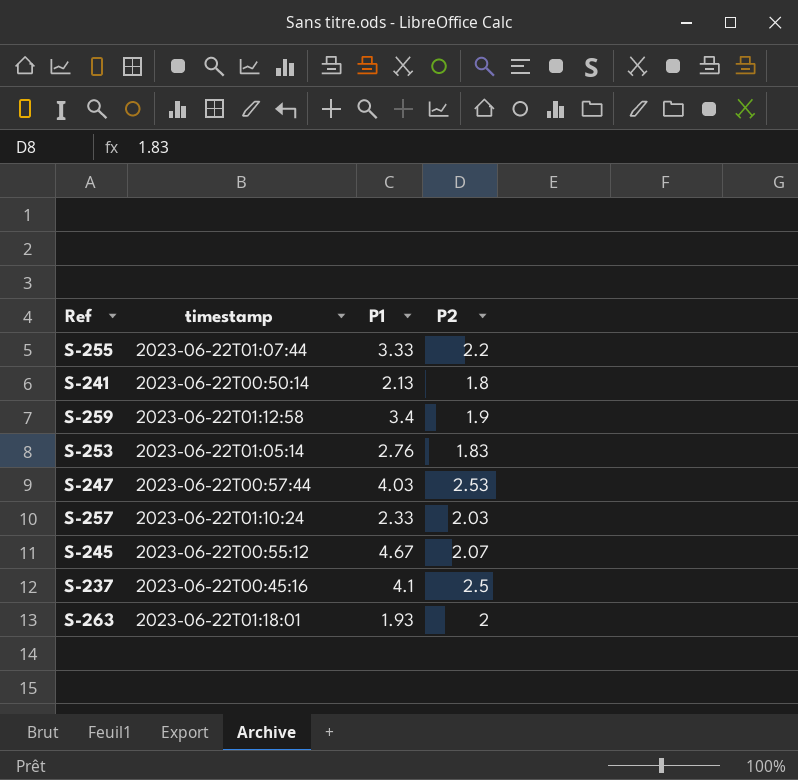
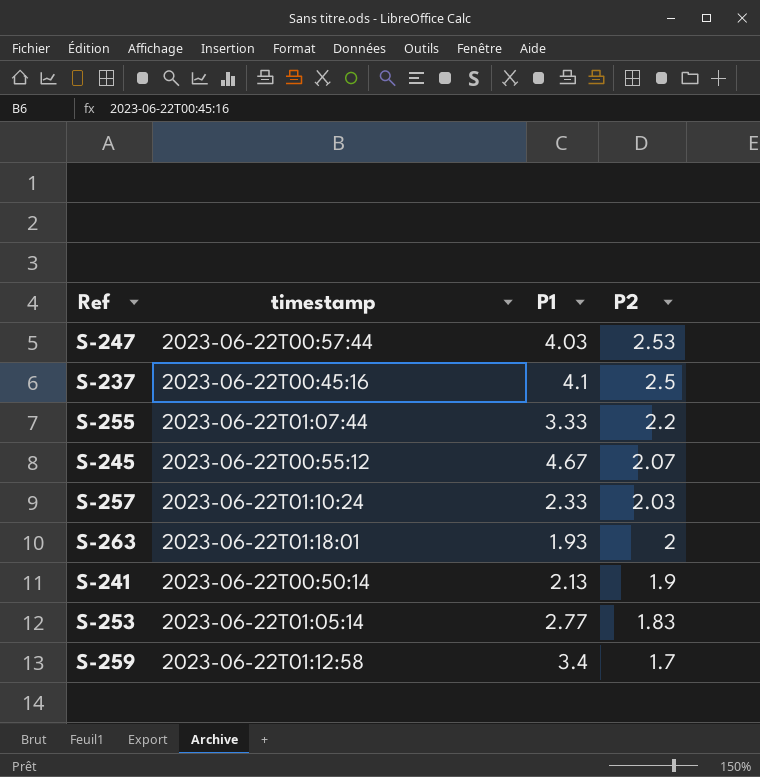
row order: none -> P2 descending
S-241 | P2: 1.8 -> 1.9
S-253 | P1: 2.76 -> 2.77
S-259 | P2: 1.9 -> 1.7

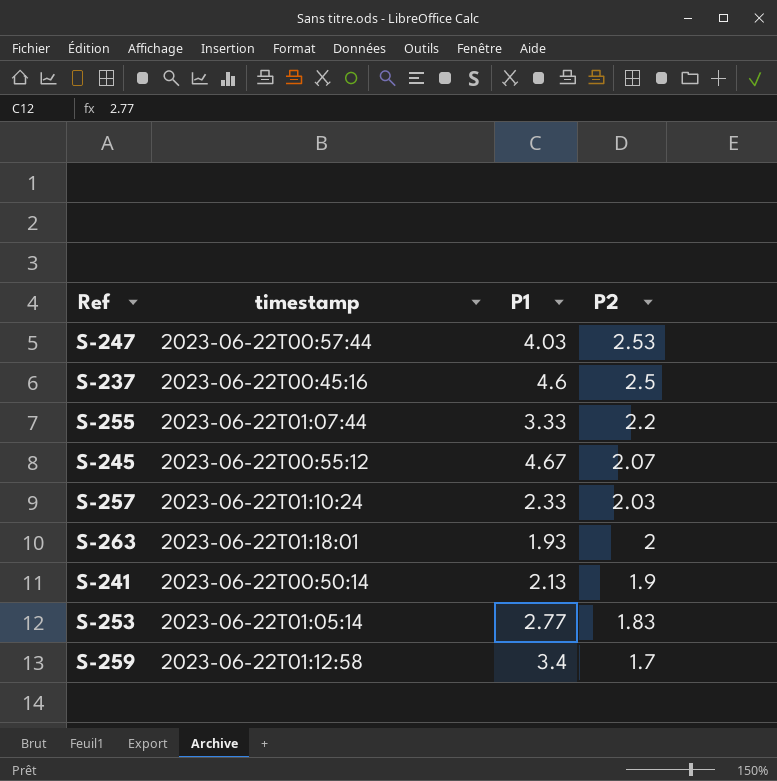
S-237 | P1: 4.1 -> 4.6

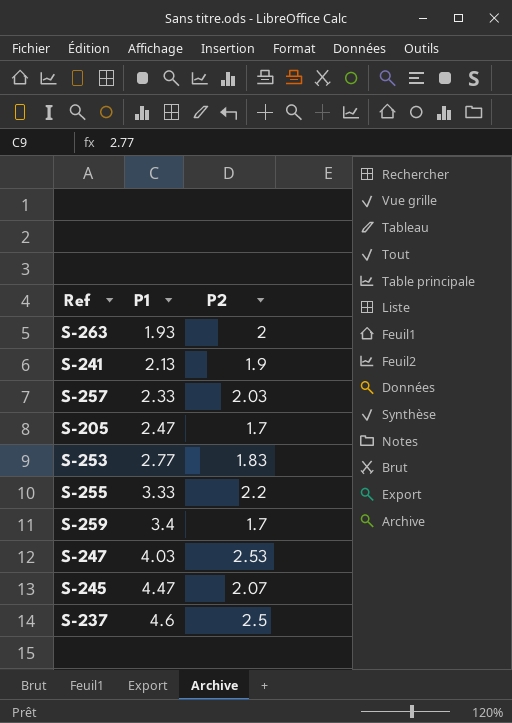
row order: P2 descending -> P1 ascending
column timestamp | position: 2 -> none
row S-205: none -> 2.47 | 1.7
S-245 | P1: 4.67 -> 4.47

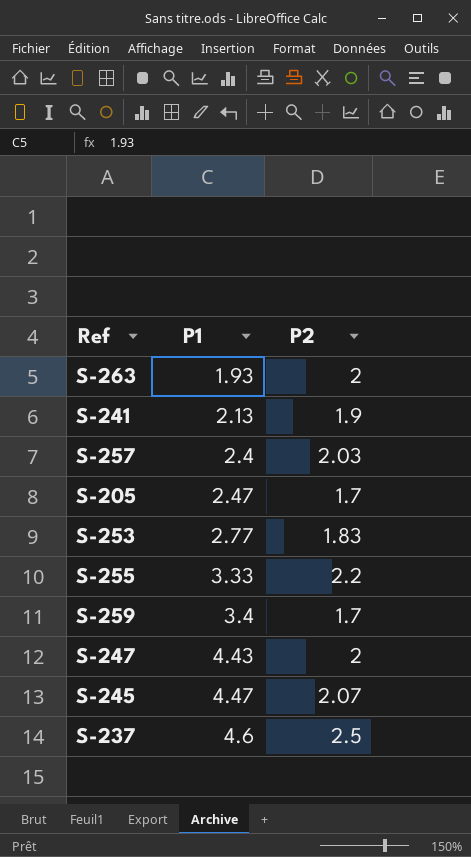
S-257 | P1: 2.33 -> 2.4
S-247 | P1: 4.03 -> 4.43
S-247 | P2: 2.53 -> 2

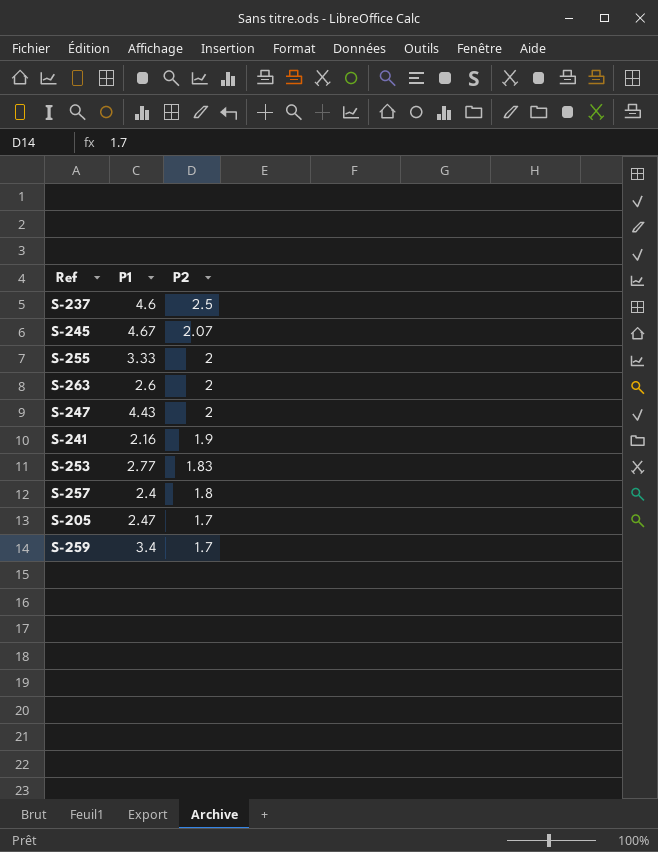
row order: P1 ascending -> P2 descending
S-245 | P1: 4.47 -> 4.67
S-255 | P2: 2.2 -> 2
S-263 | P1: 1.93 -> 2.6
S-241 | P1: 2.13 -> 2.16
S-257 | P2: 2.03 -> 1.8

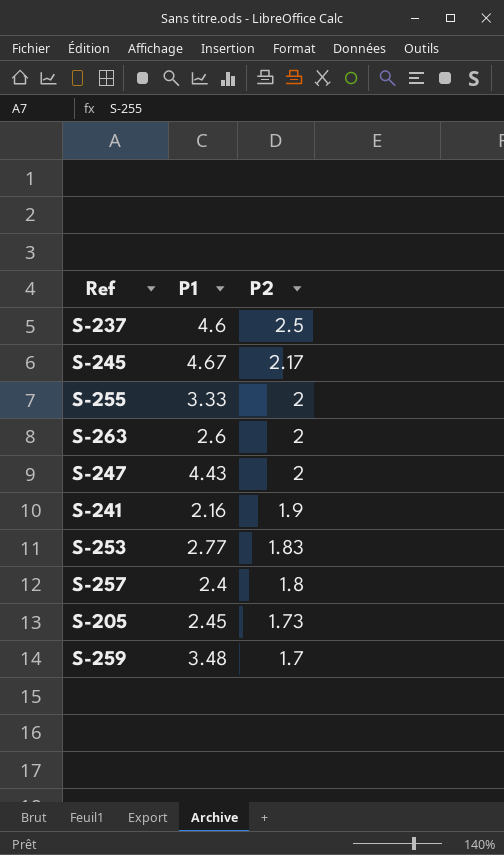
S-245 | P2: 2.07 -> 2.17
S-205 | P1: 2.47 -> 2.45
S-205 | P2: 1.7 -> 1.73
S-259 | P1: 3.4 -> 3.48

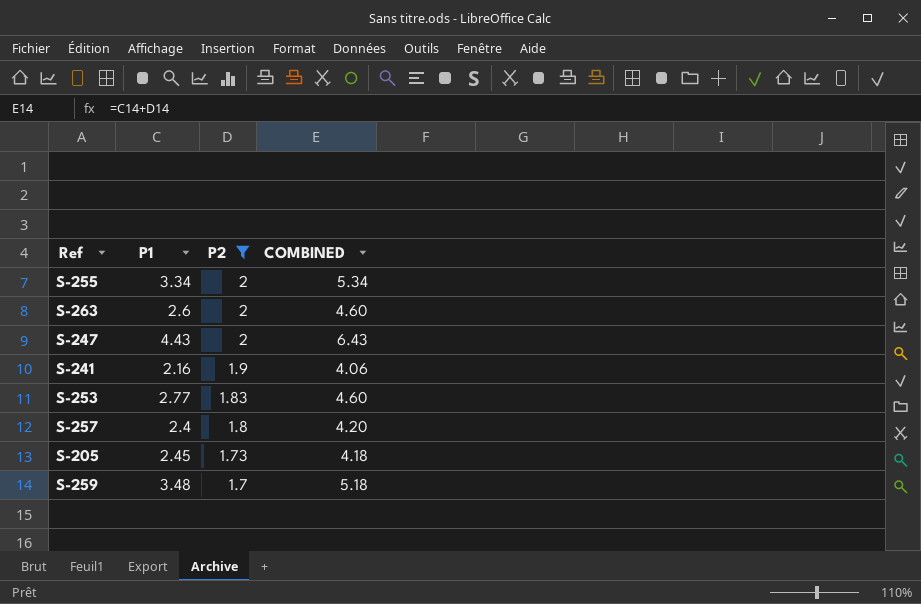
filter: none -> P2 <= 2
column COMBINED | formula: none -> [P1] + [P2]
S-255 | P1: 3.33 -> 3.34

